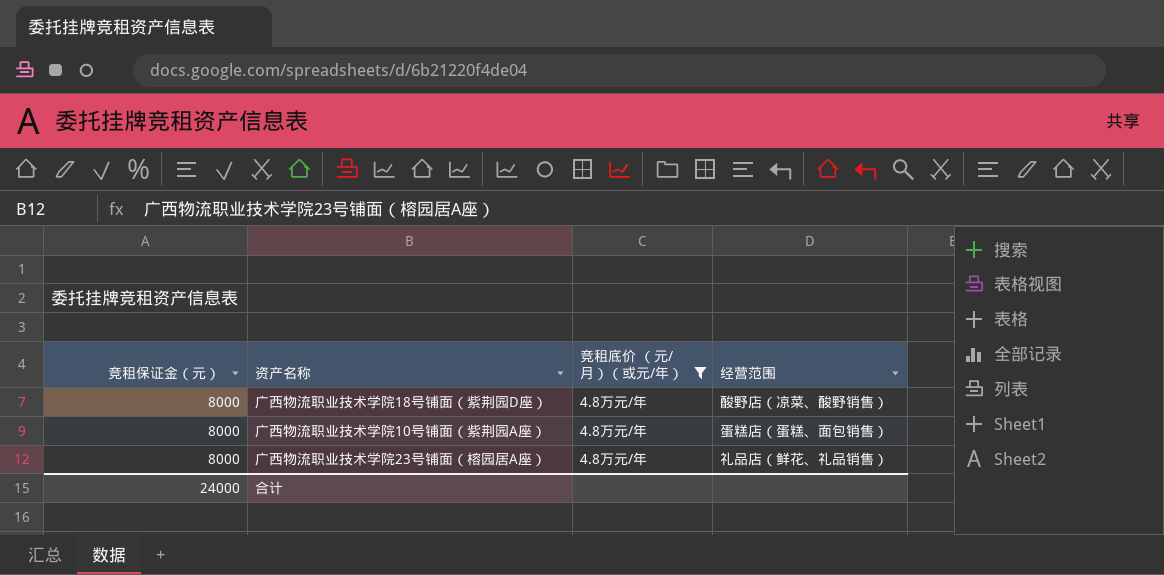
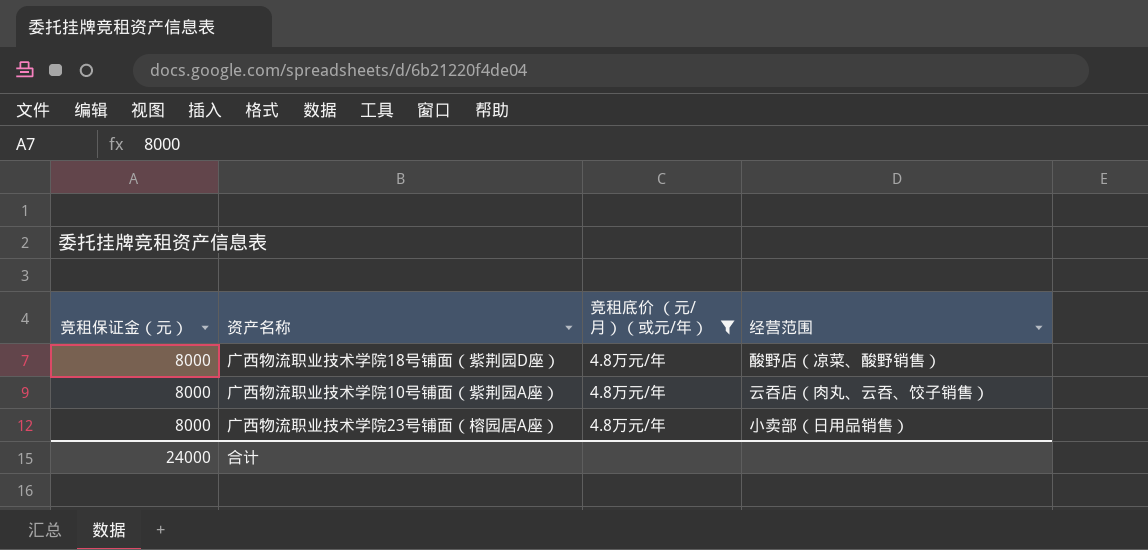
广西物流职业技术学院10号铺面（紫荆园A座） | 经营范围: 蛋糕店（蛋糕、面包销售） -> 云吞店（肉丸、云吞、饺子销售）
广西物流职业技术学院23号铺面（榕园居A座） | 经营范围: 礼品店（鲜花、礼品销售） -> 小卖部（日用品销售）

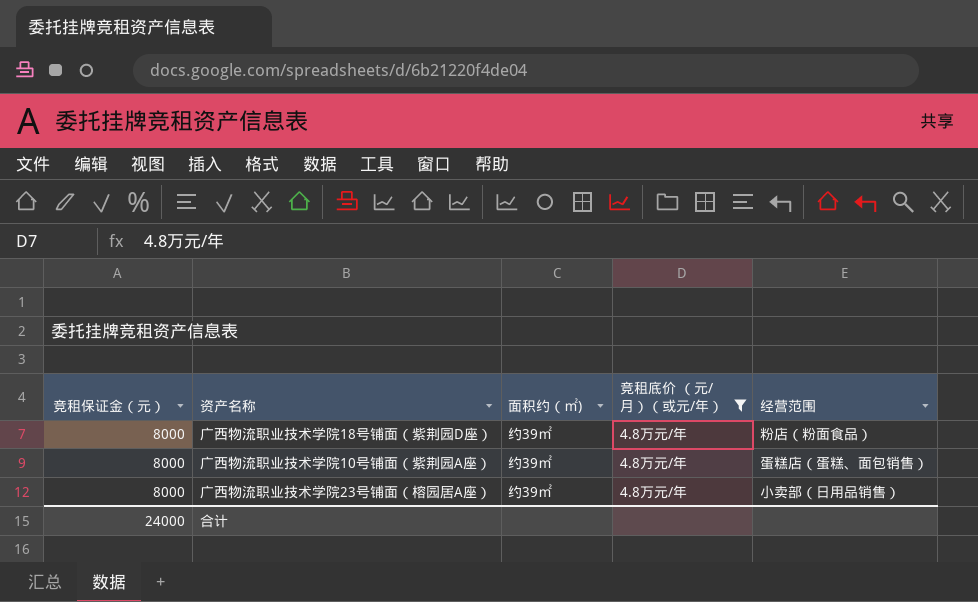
column 面积约（㎡) | position: none -> 3
广西物流职业技术学院18号铺面（紫荆园D座） | 经营范围: 酸野店（凉菜、酸野销售） -> 粉店（粉面食品）
广西物流职业技术学院10号铺面（紫荆园A座） | 经营范围: 云吞店（肉丸、云吞、饺子销售） -> 蛋糕店（蛋糕、面包销售）

